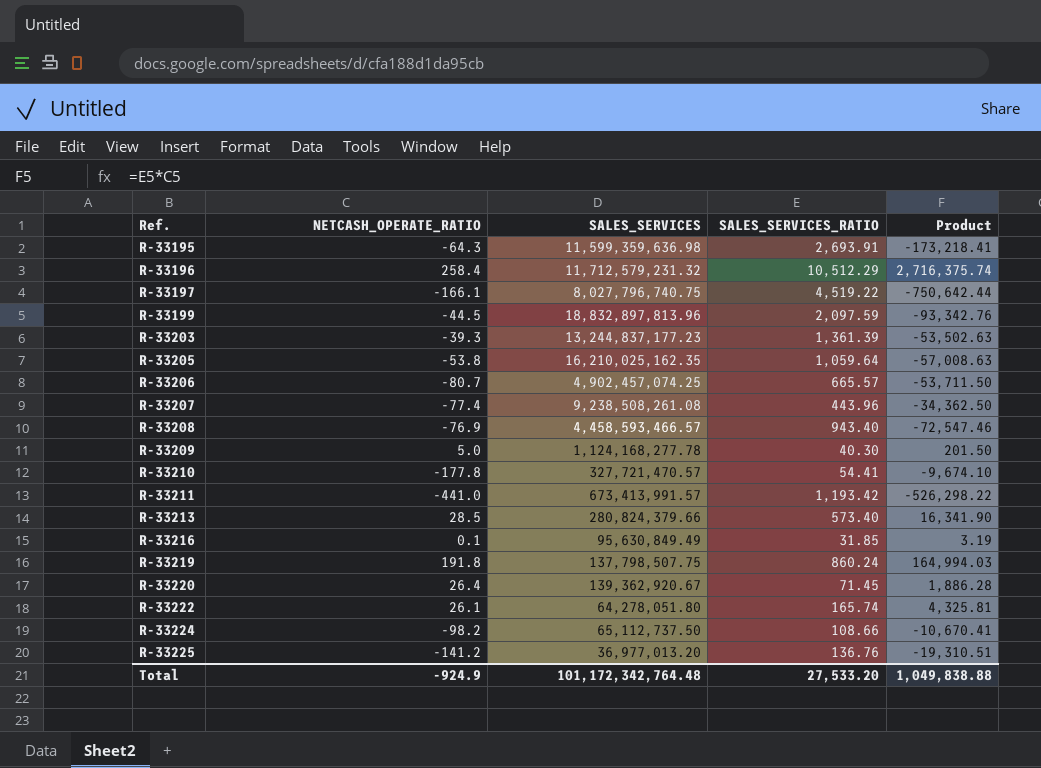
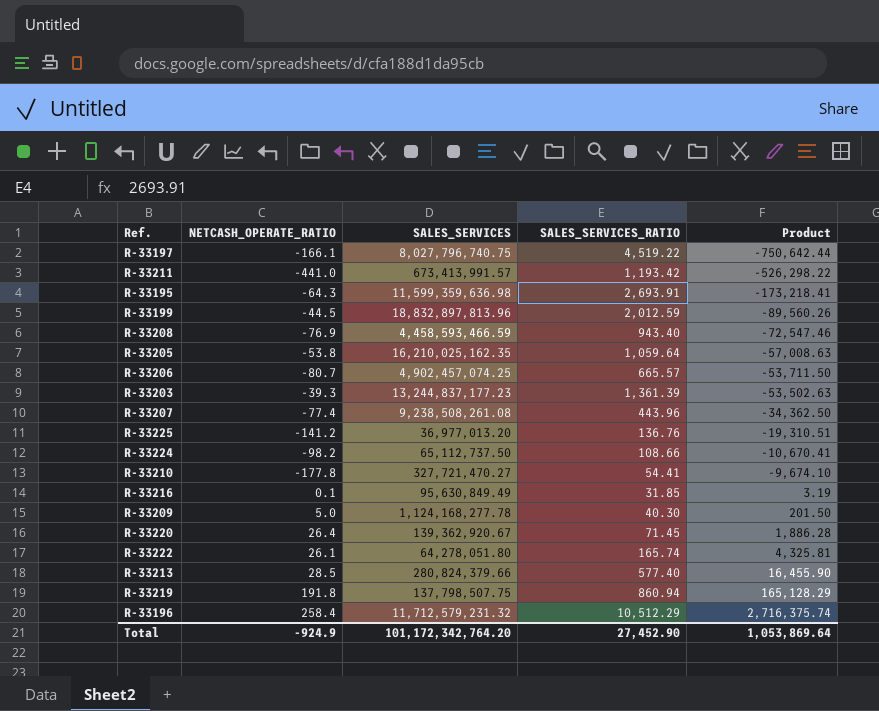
row order: Ref. ascending -> Product ascending
R-33199 | SALES_SERVICES_RATIO: 2,097.59 -> 2,012.59
R-33199 | Product: -93,342.76 -> -89,560.26
R-33208 | SALES_SERVICES: 4,458,593,466.57 -> 4,458,593,466.59
R-33210 | SALES_SERVICES: 327,721,470.57 -> 327,721,470.27
R-33213 | SALES_SERVICES_RATIO: 573.40 -> 577.40
R-33213 | Product: 16,341.90 -> 16,455.90
R-33219 | SALES_SERVICES_RATIO: 860.24 -> 860.94
R-33219 | Product: 164,994.03 -> 165,128.29
Total | SALES_SERVICES: 101,172,342,764.48 -> 101,172,342,764.20
Total | SALES_SERVICES_RATIO: 27,533.20 -> 27,452.90
Total | Product: 1,049,838.88 -> 1,053,869.64

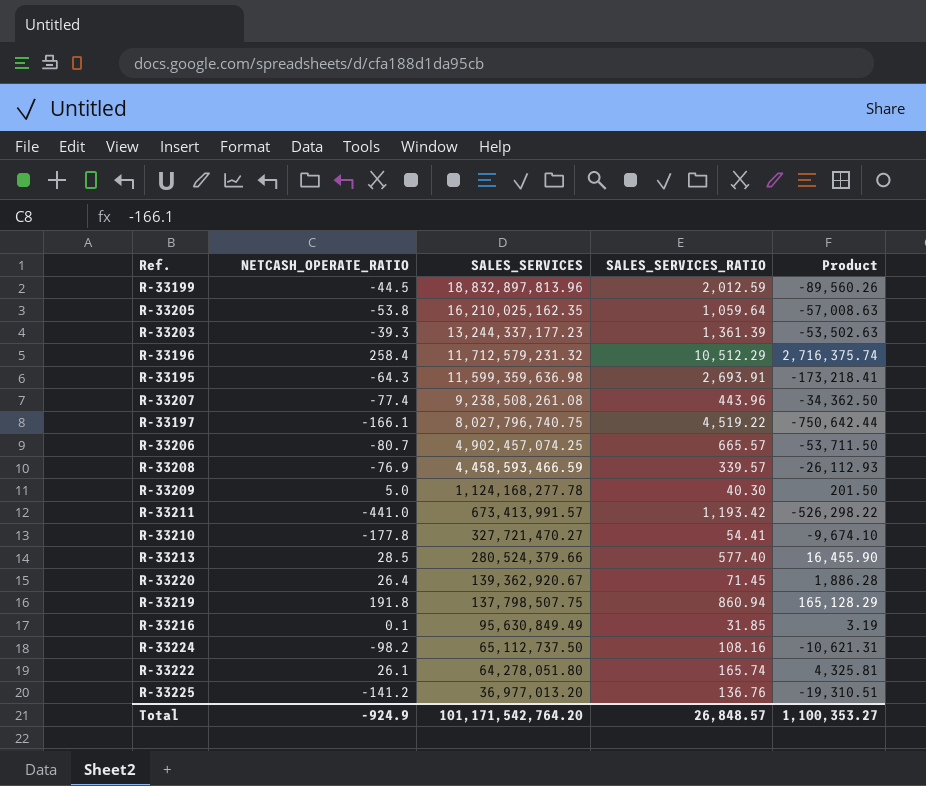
row order: Product ascending -> SALES_SERVICES descending
R-33203 | SALES_SERVICES: 13,244,837,177.23 -> 13,244,337,177.23
R-33208 | SALES_SERVICES_RATIO: 943.40 -> 339.57
R-33208 | Product: -72,547.46 -> -26,112.93
R-33213 | SALES_SERVICES: 280,824,379.66 -> 280,524,379.66
R-33224 | SALES_SERVICES_RATIO: 108.66 -> 108.16
R-33224 | Product: -10,670.41 -> -10,621.31
Total | SALES_SERVICES: 101,172,342,764.20 -> 101,171,542,764.20
Total | SALES_SERVICES_RATIO: 27,452.90 -> 26,848.57
Total | Product: 1,053,869.64 -> 1,100,353.27

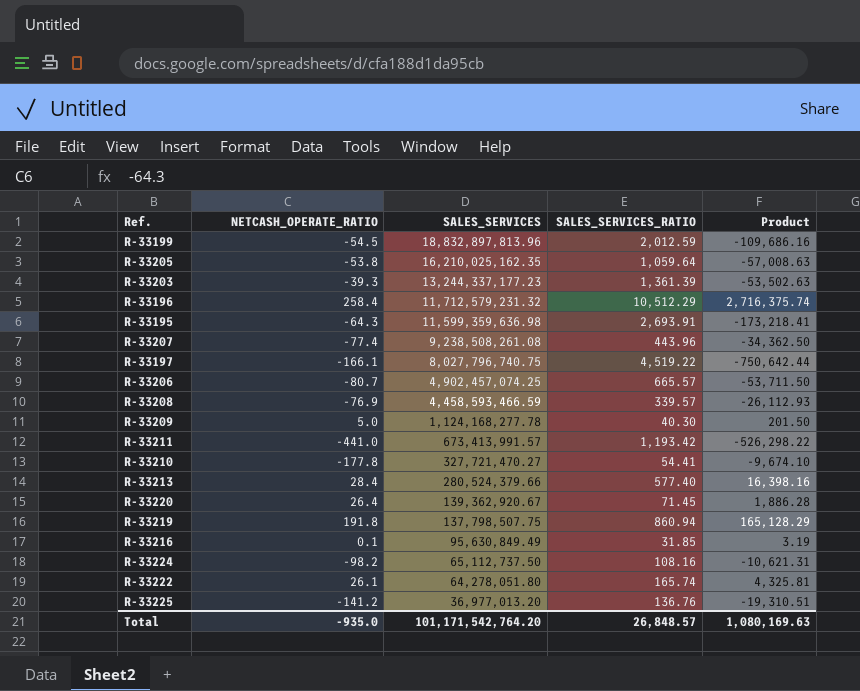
R-33199 | NETCASH_OPERATE_RATIO: -44.5 -> -54.5
R-33199 | Product: -89,560.26 -> -109,686.16
R-33213 | NETCASH_OPERATE_RATIO: 28.5 -> 28.4
R-33213 | Product: 16,455.90 -> 16,398.16
Total | NETCASH_OPERATE_RATIO: -924.9 -> -935.0
Total | Product: 1,100,353.27 -> 1,080,169.63

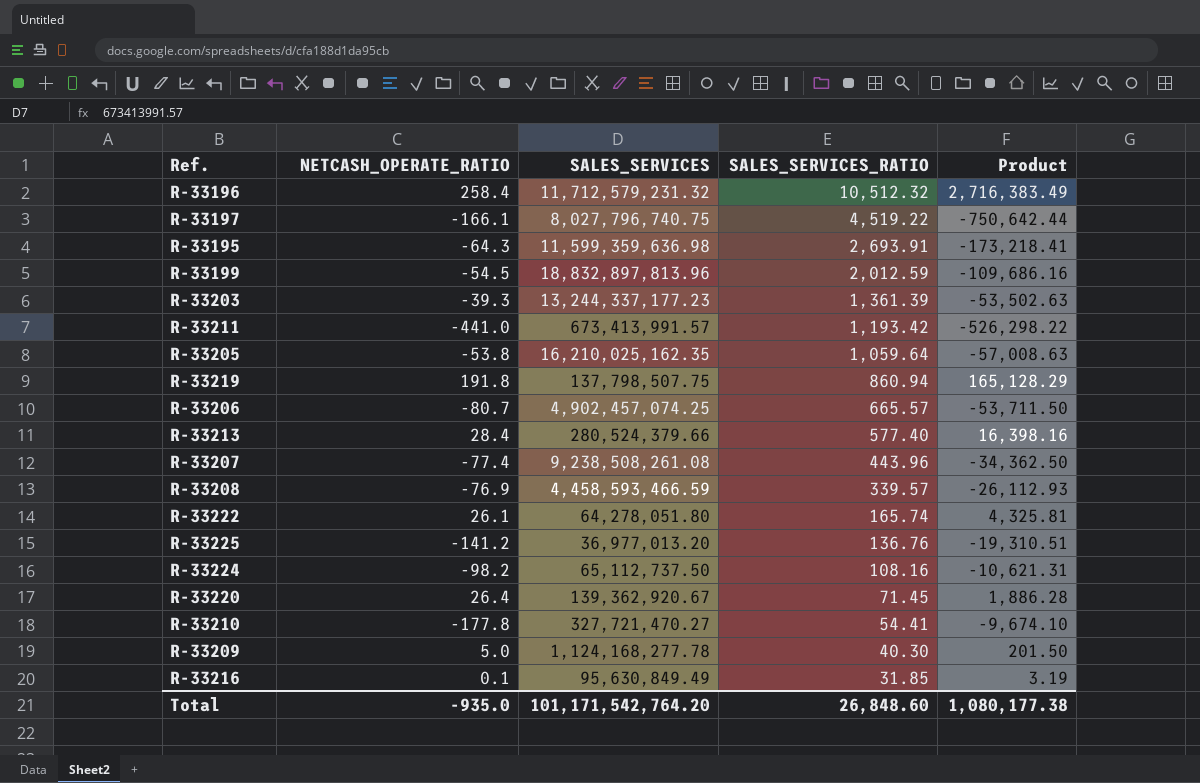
row order: SALES_SERVICES descending -> SALES_SERVICES_RATIO descending
R-33196 | SALES_SERVICES_RATIO: 10,512.29 -> 10,512.32
R-33196 | Product: 2,716,375.74 -> 2,716,383.49
Total | SALES_SERVICES_RATIO: 26,848.57 -> 26,848.60
Total | Product: 1,080,169.63 -> 1,080,177.38

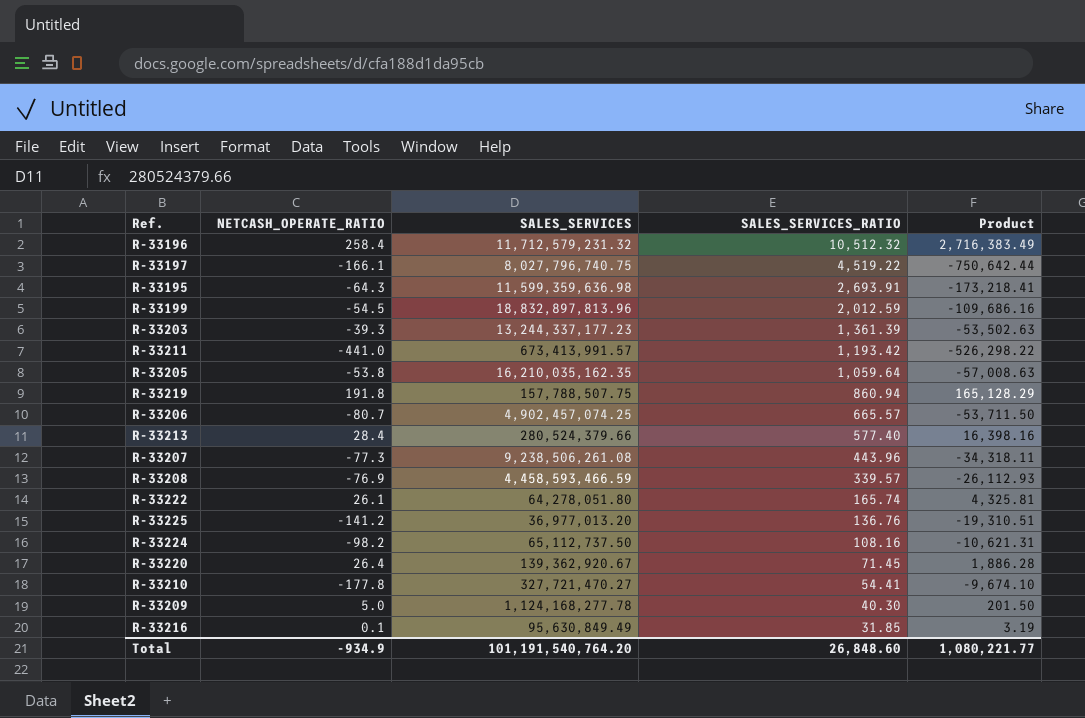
R-33205 | SALES_SERVICES: 16,210,025,162.35 -> 16,210,035,162.35
R-33219 | SALES_SERVICES: 137,798,507.75 -> 157,788,507.75
R-33207 | NETCASH_OPERATE_RATIO: -77.4 -> -77.3
R-33207 | SALES_SERVICES: 9,238,508,261.08 -> 9,238,506,261.08
R-33207 | Product: -34,362.50 -> -34,318.11
Total | NETCASH_OPERATE_RATIO: -935.0 -> -934.9
Total | SALES_SERVICES: 101,171,542,764.20 -> 101,191,540,764.20
Total | Product: 1,080,177.38 -> 1,080,221.77

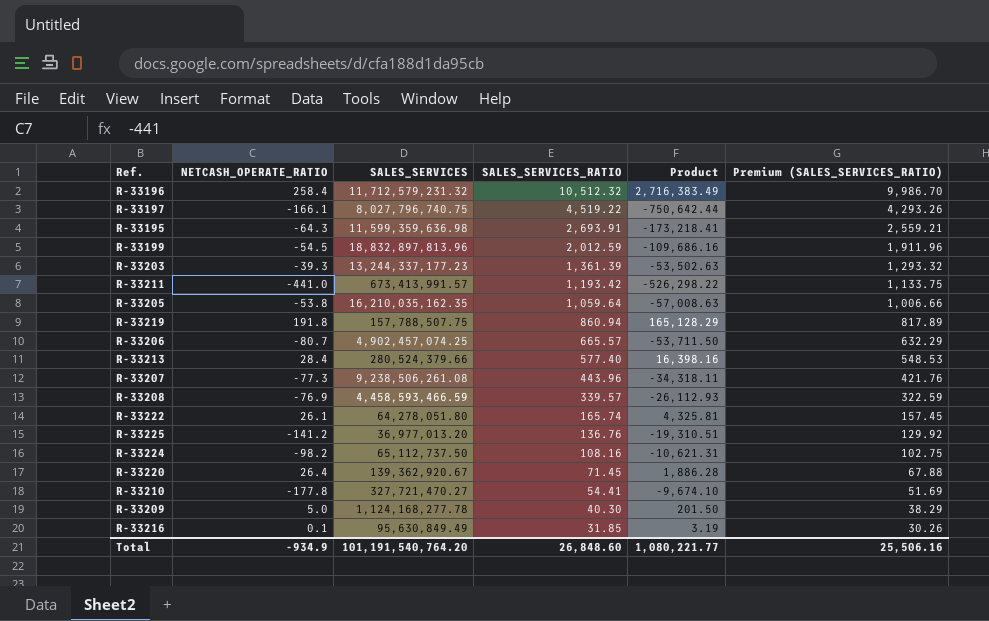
column Premium (SALES_SERVICES_RATIO) | formula: none -> [SALES_SERVICES_RATIO] * 0.95

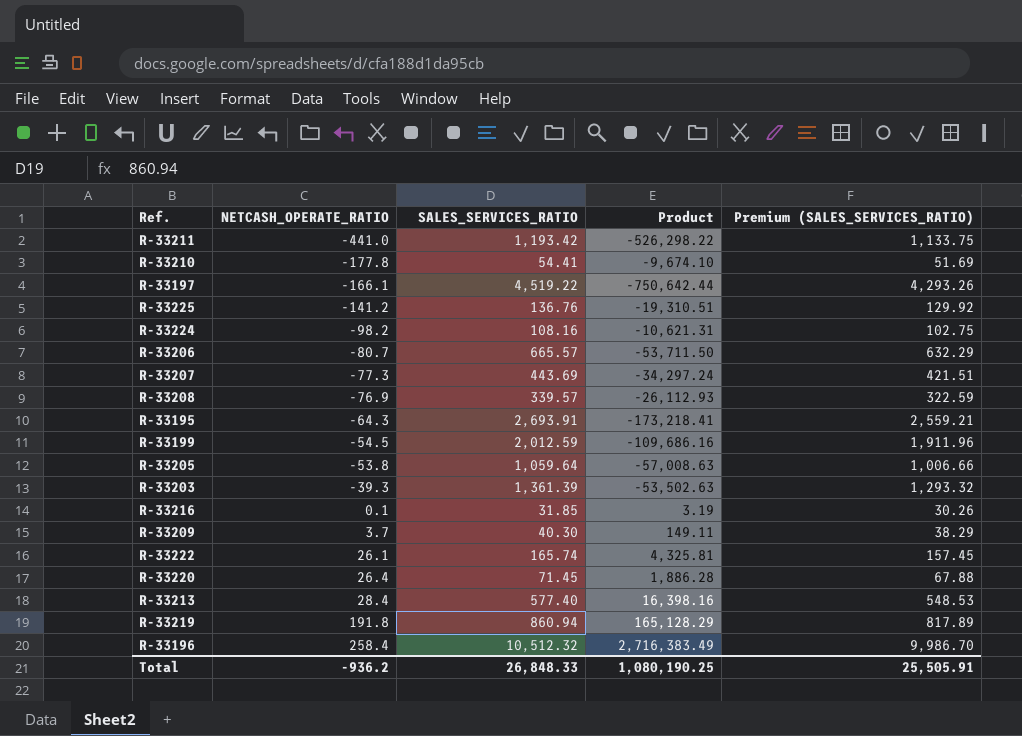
row order: SALES_SERVICES_RATIO descending -> NETCASH_OPERATE_RATIO ascending
column SALES_SERVICES | position: 3 -> none
R-33207 | SALES_SERVICES_RATIO: 443.96 -> 443.69
R-33207 | Product: -34,318.11 -> -34,297.24
R-33207 | Premium (SALES_SERVICES_RATIO): 421.76 -> 421.51
R-33209 | NETCASH_OPERATE_RATIO: 5.0 -> 3.7
R-33209 | Product: 201.50 -> 149.11
Total | NETCASH_OPERATE_RATIO: -934.9 -> -936.2
Total | SALES_SERVICES_RATIO: 26,848.60 -> 26,848.33
Total | Product: 1,080,221.77 -> 1,080,190.25
Total | Premium (SALES_SERVICES_RATIO): 25,506.16 -> 25,505.91

